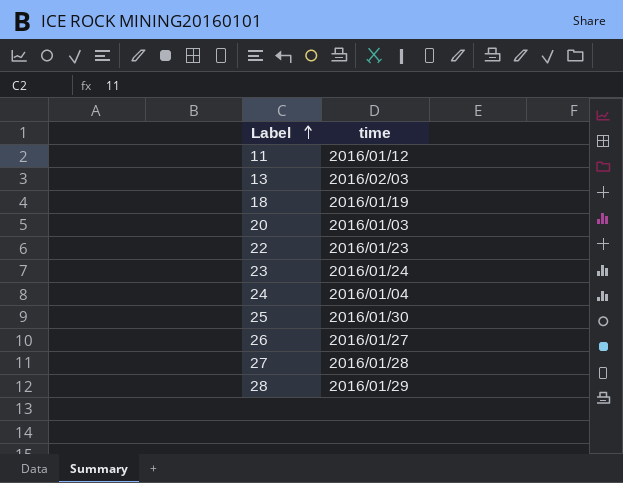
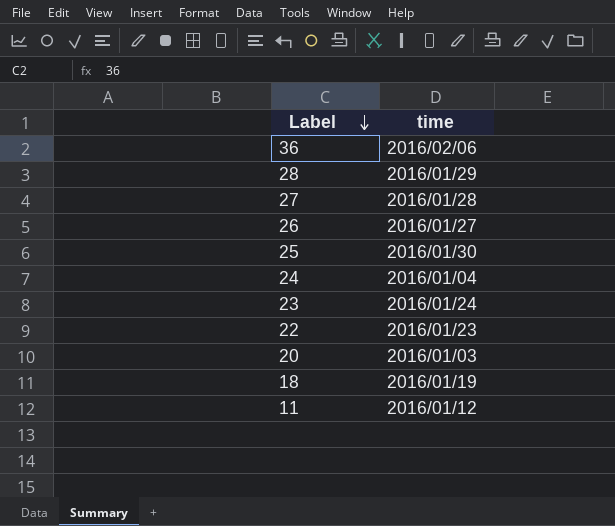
row order: Label ascending -> Label descending
row 13: 2016/02/03 -> none
row 36: none -> 2016/02/06

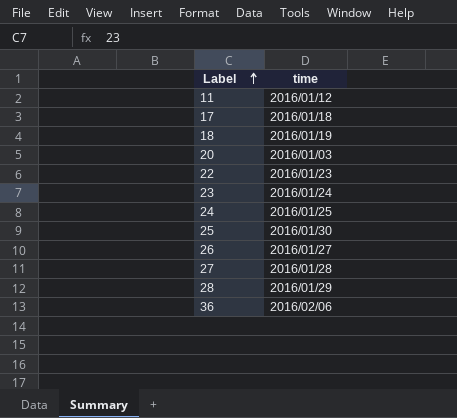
row order: Label descending -> Label ascending
row 17: none -> 2016/01/18
24 | time: 2016/01/04 -> 2016/01/25

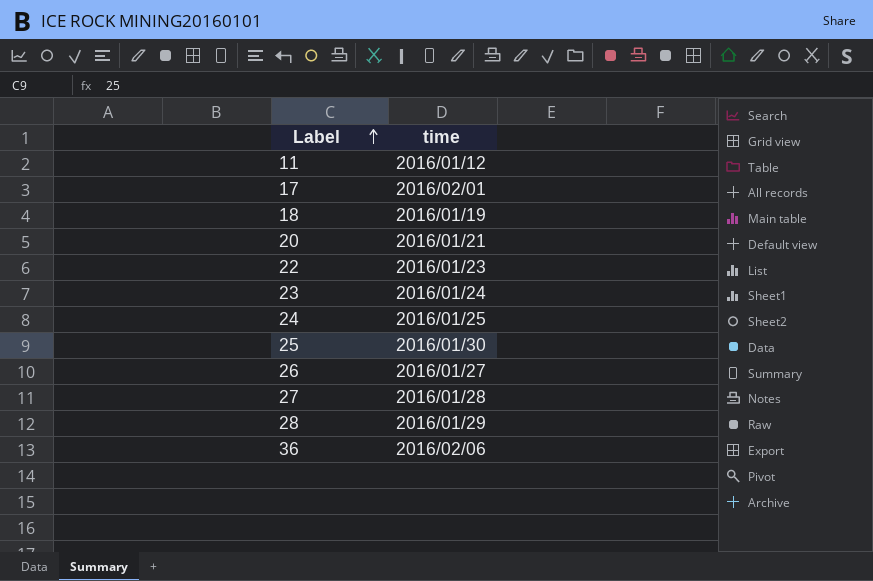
17 | time: 2016/01/18 -> 2016/02/01
20 | time: 2016/01/03 -> 2016/01/21

